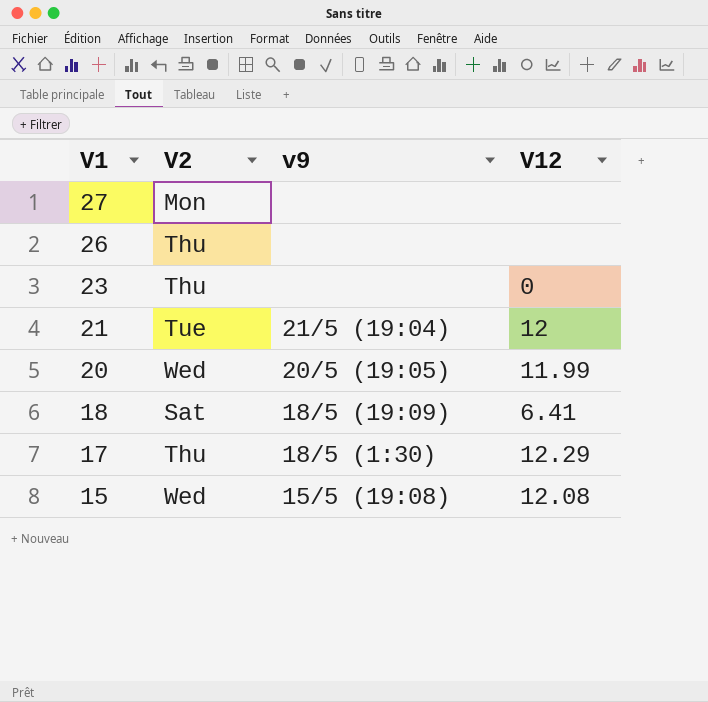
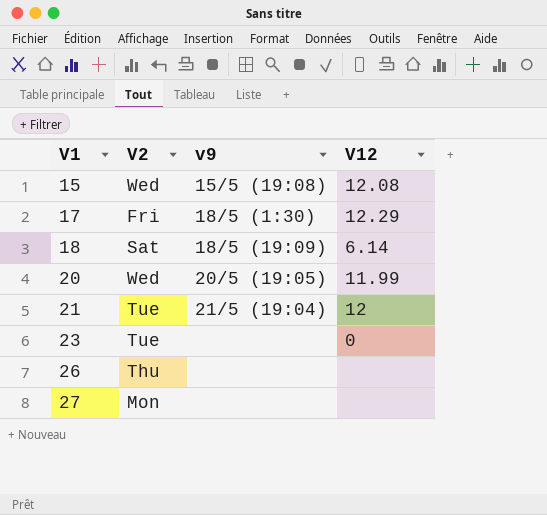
row order: V1 descending -> V1 ascending
17 | V2: Thu -> Fri
18 | V12: 6.41 -> 6.14
23 | V2: Thu -> Tue

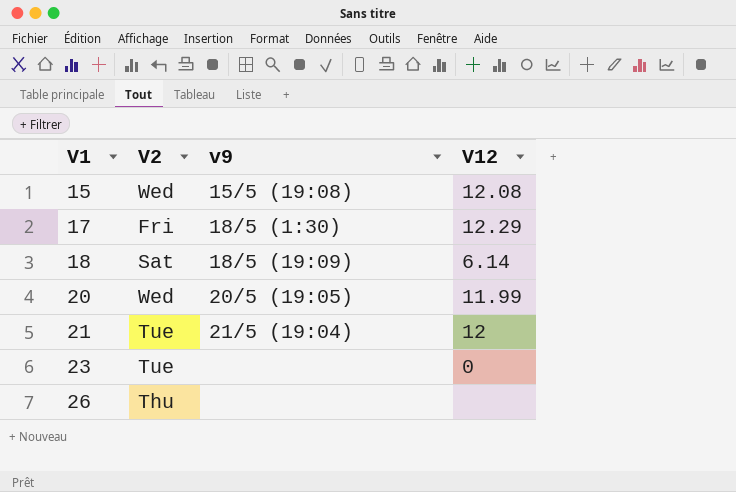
row 27: Mon | none | none -> none

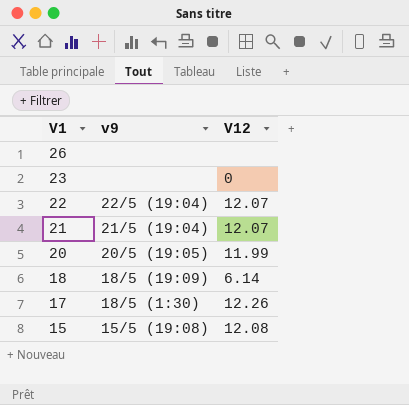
row order: V1 ascending -> V1 descending
column V2 | position: 2 -> none
row 22: none -> 22/5 (19:04) | 12.07
21 | V12: 12 -> 12.07
17 | V12: 12.29 -> 12.26

